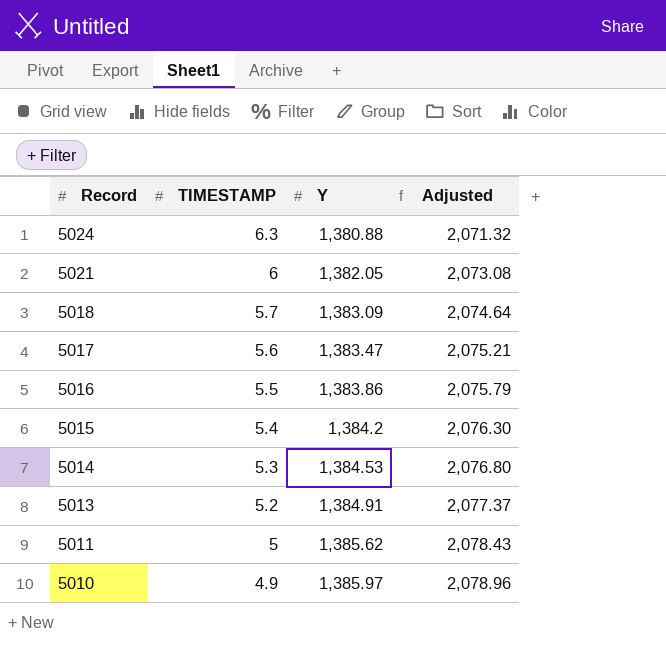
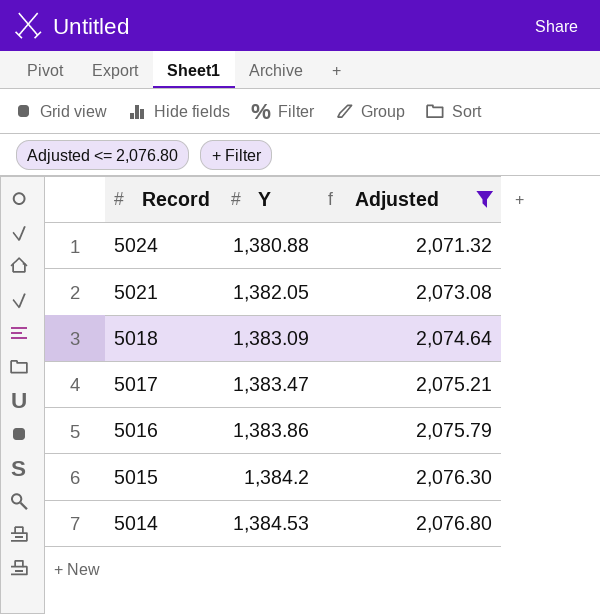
filter: none -> Adjusted <= 2,076.80
column TIMESTAMP | position: 2 -> none

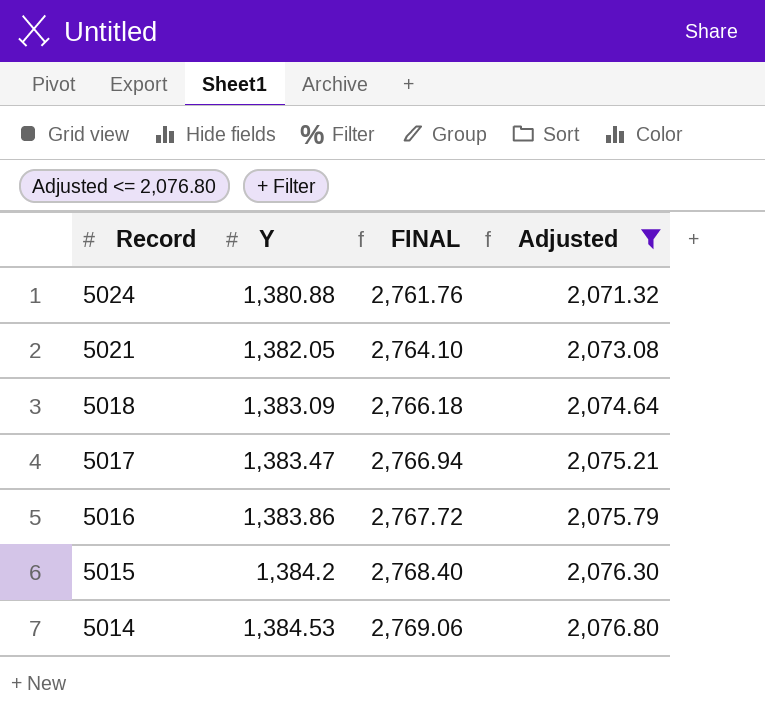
column FINAL | formula: none -> [Y] * 2

